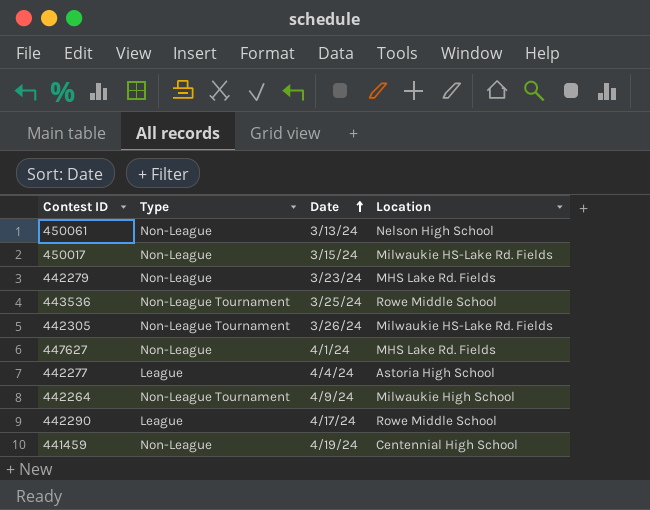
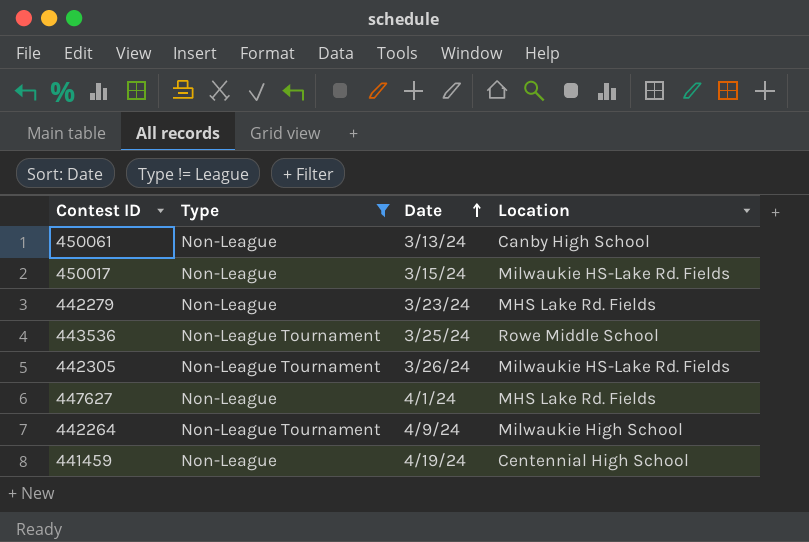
filter: none -> Type != League
450061 | Location: Nelson High School -> Canby High School

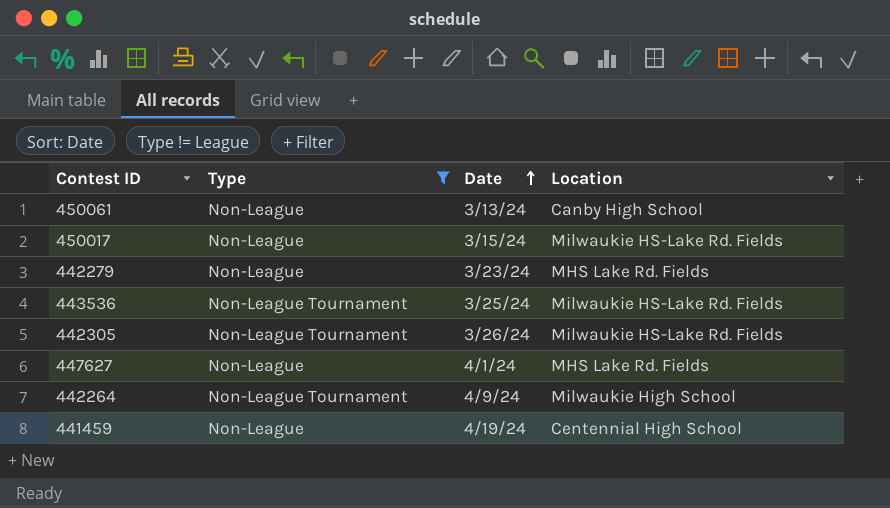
443536 | Location: Rowe Middle School -> Milwaukie HS-Lake Rd. Fields

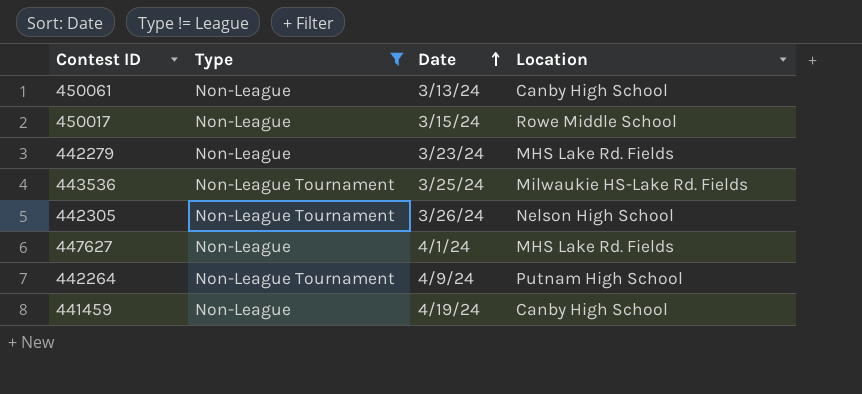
450017 | Location: Milwaukie HS-Lake Rd. Fields -> Rowe Middle School
442305 | Location: Milwaukie HS-Lake Rd. Fields -> Nelson High School
442264 | Location: Milwaukie High School -> Putnam High School
441459 | Location: Centennial High School -> Canby High School

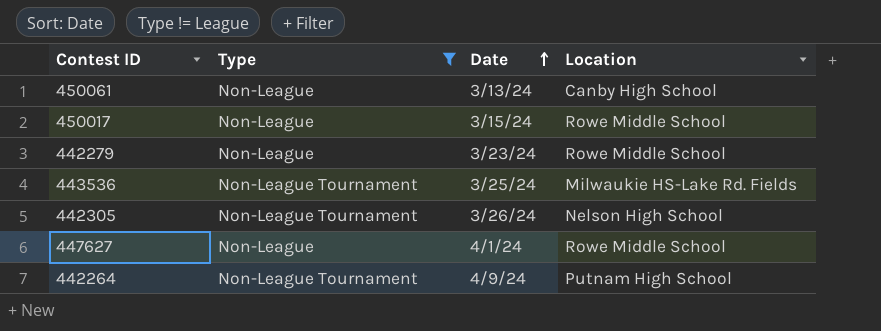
row 441459: Non-League | 4/19/24 | Canby High School -> none
442279 | Location: MHS Lake Rd. Fields -> Rowe Middle School
447627 | Location: MHS Lake Rd. Fields -> Rowe Middle School

